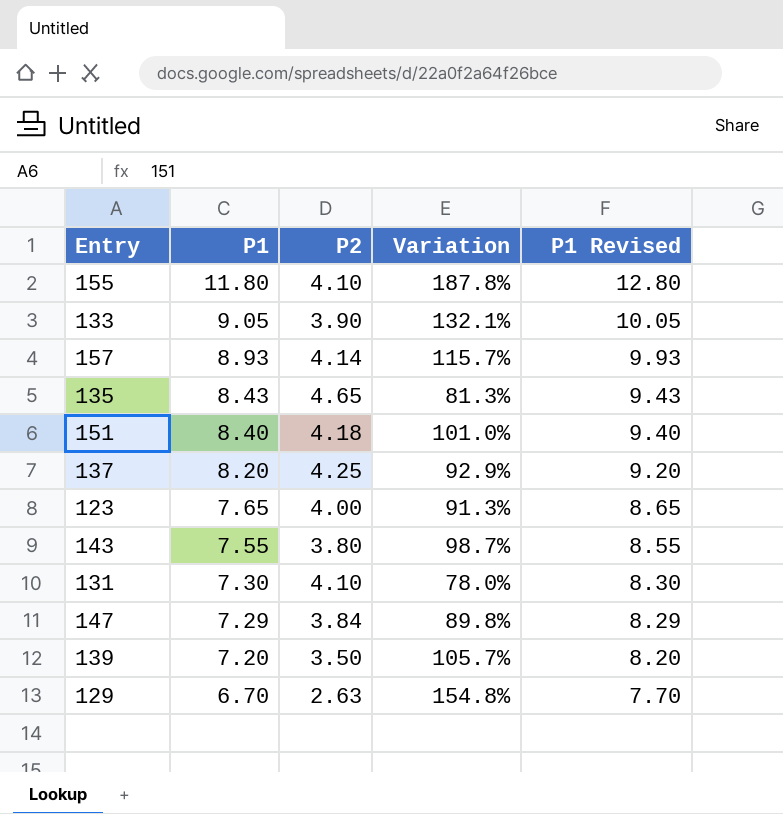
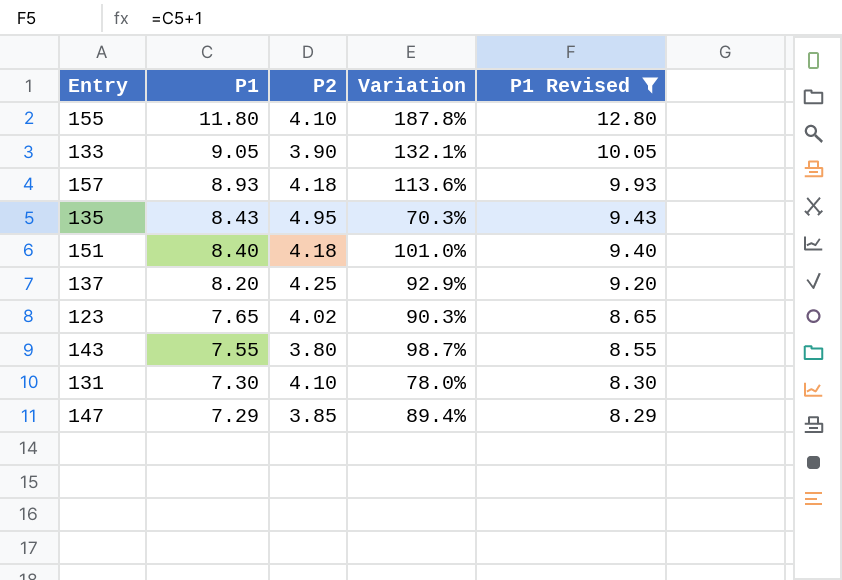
filter: none -> P1 Revised >= 8.29
157 | P2: 4.14 -> 4.18
157 | Variation: 115.7% -> 113.6%
135 | P2: 4.65 -> 4.95
135 | Variation: 81.3% -> 70.3%
123 | P2: 4.00 -> 4.02
123 | Variation: 91.3% -> 90.3%
147 | P2: 3.84 -> 3.85
147 | Variation: 89.8% -> 89.4%

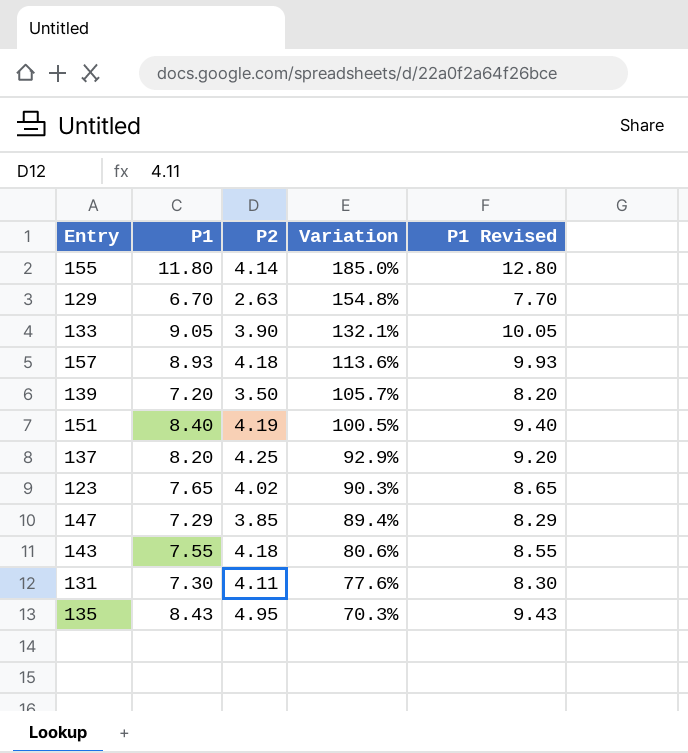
filter: P1 Revised >= 8.29 -> none
row order: P1 descending -> Variation descending
155 | P2: 4.10 -> 4.14
155 | Variation: 187.8% -> 185.0%
151 | P2: 4.18 -> 4.19
151 | Variation: 101.0% -> 100.5%
143 | P2: 3.80 -> 4.18
143 | Variation: 98.7% -> 80.6%
131 | P2: 4.10 -> 4.11
131 | Variation: 78.0% -> 77.6%

